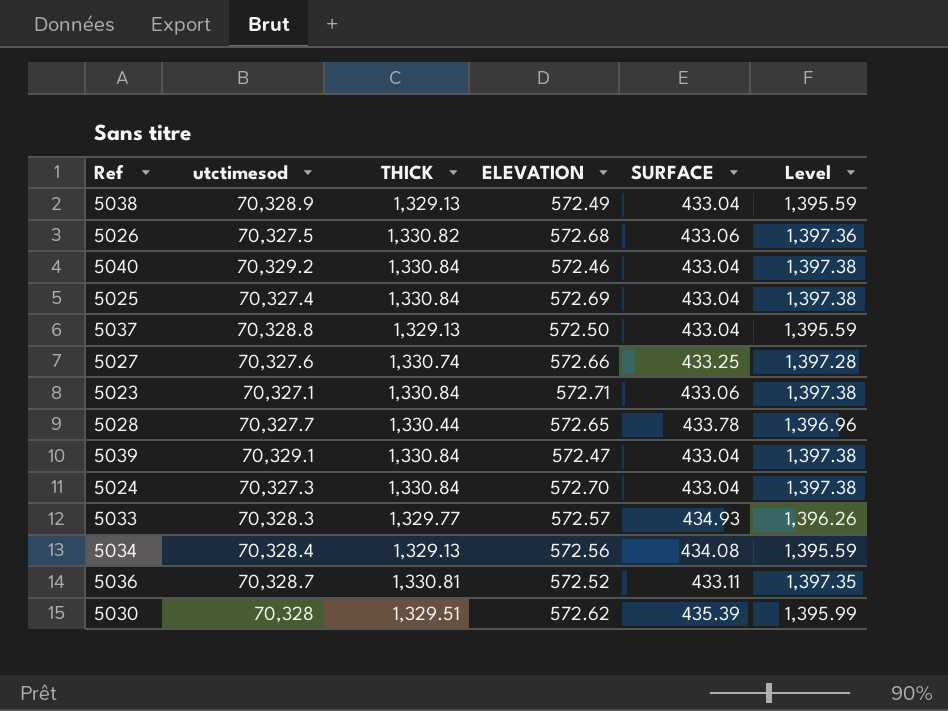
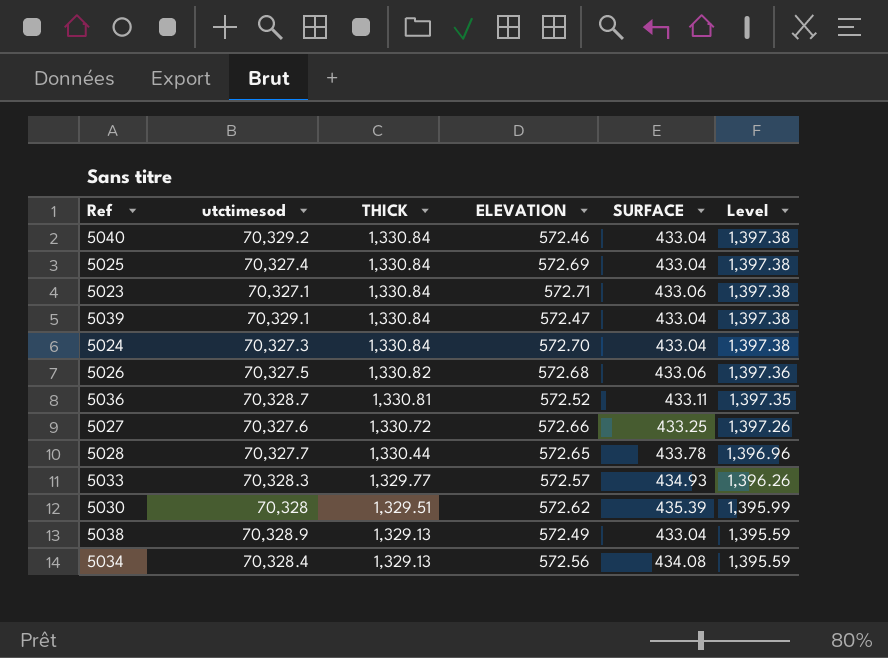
row order: none -> THICK descending
row 5037: 70,328.8 | 1,329.13 | 572.50 | 433.04 | 1,395.59 -> none
5027 | THICK: 1,330.74 -> 1,330.72
5027 | Level: 1,397.28 -> 1,397.26

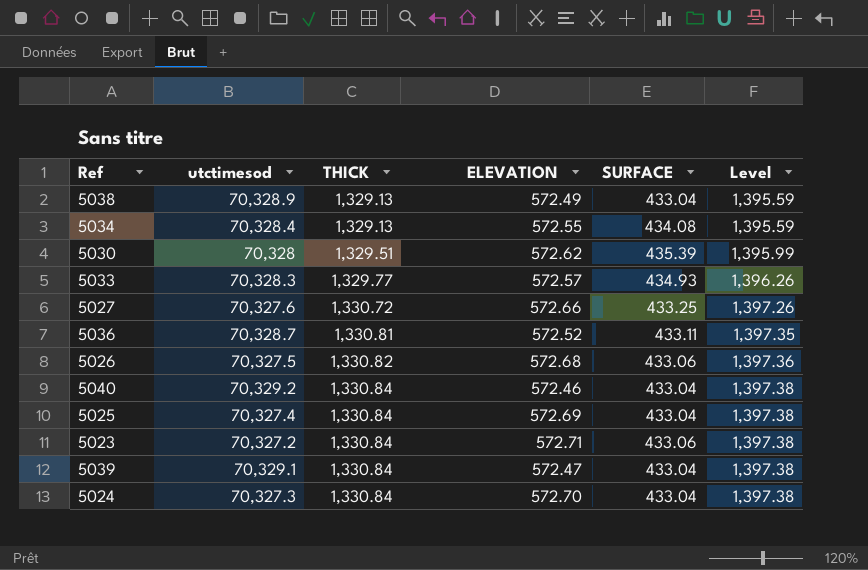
row order: THICK descending -> THICK ascending
row 5028: 70,327.7 | 1,330.44 | 572.65 | 433.78 | 1,396.96 -> none
5034 | ELEVATION: 572.56 -> 572.55
5023 | utctimesod: 70,327.1 -> 70,327.2

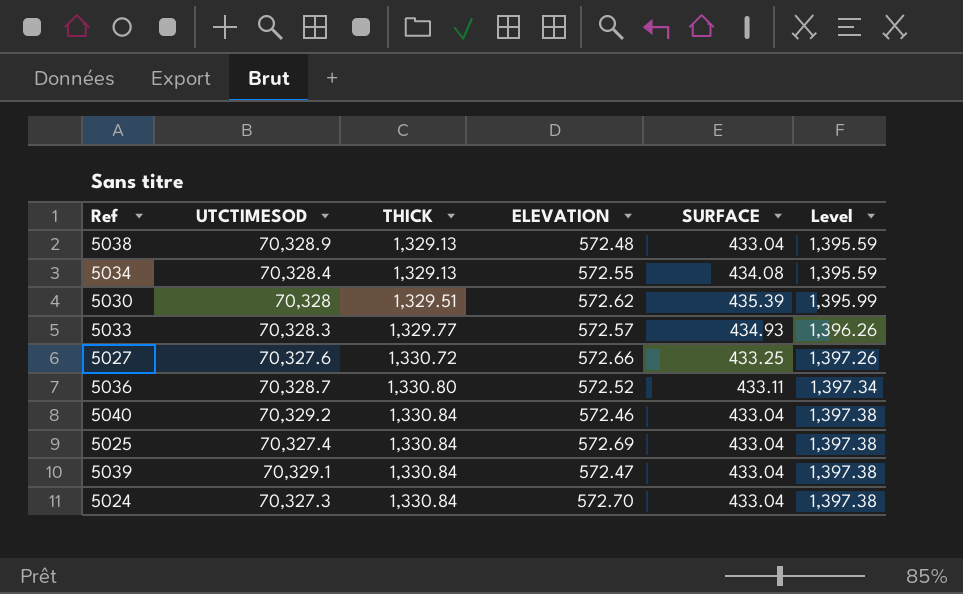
column name: utctimesod -> UTCTIMESOD
row 5026: 70,327.5 | 1,330.82 | 572.68 | 433.06 | 1,397.36 -> none
row 5023: 70,327.2 | 1,330.84 | 572.71 | 433.06 | 1,397.38 -> none
5038 | ELEVATION: 572.49 -> 572.48
5036 | THICK: 1,330.81 -> 1,330.80
5036 | Level: 1,397.35 -> 1,397.34

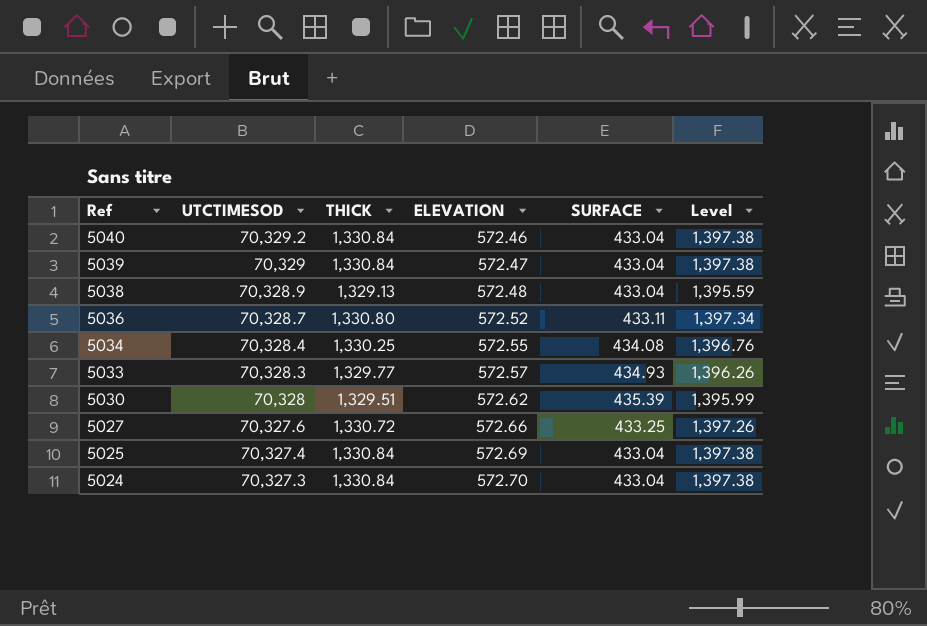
row order: THICK ascending -> Ref descending
5039 | UTCTIMESOD: 70,329.1 -> 70,329
5034 | THICK: 1,329.13 -> 1,330.25
5034 | Level: 1,395.59 -> 1,396.76

